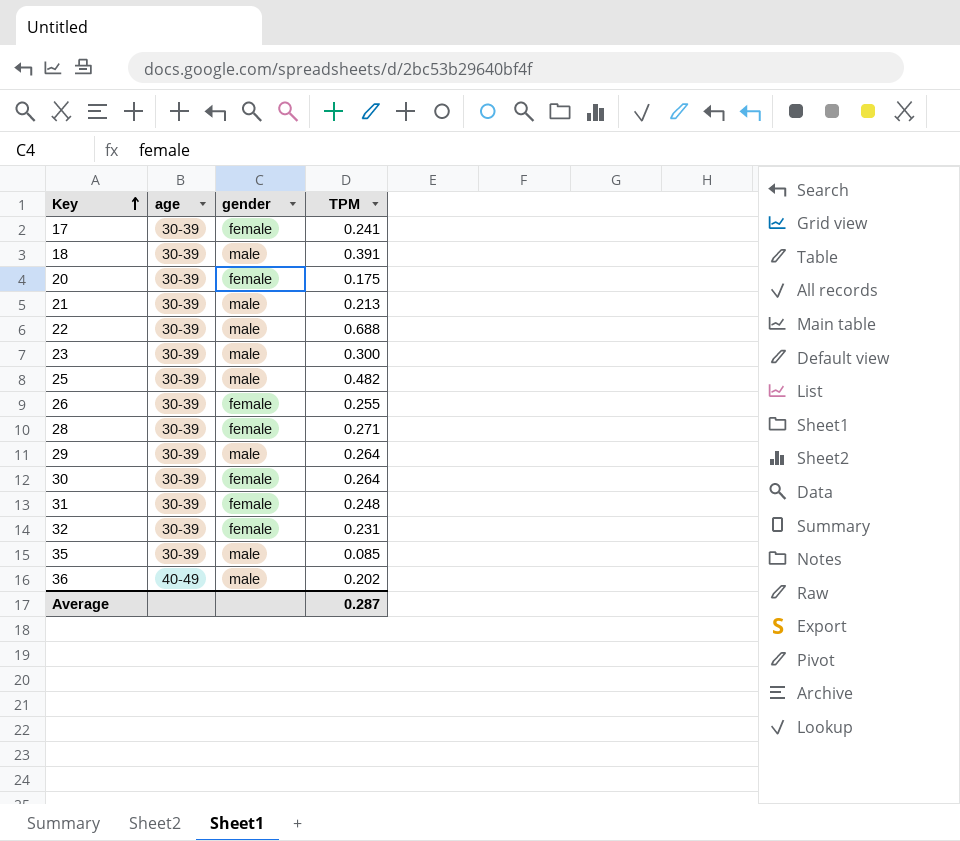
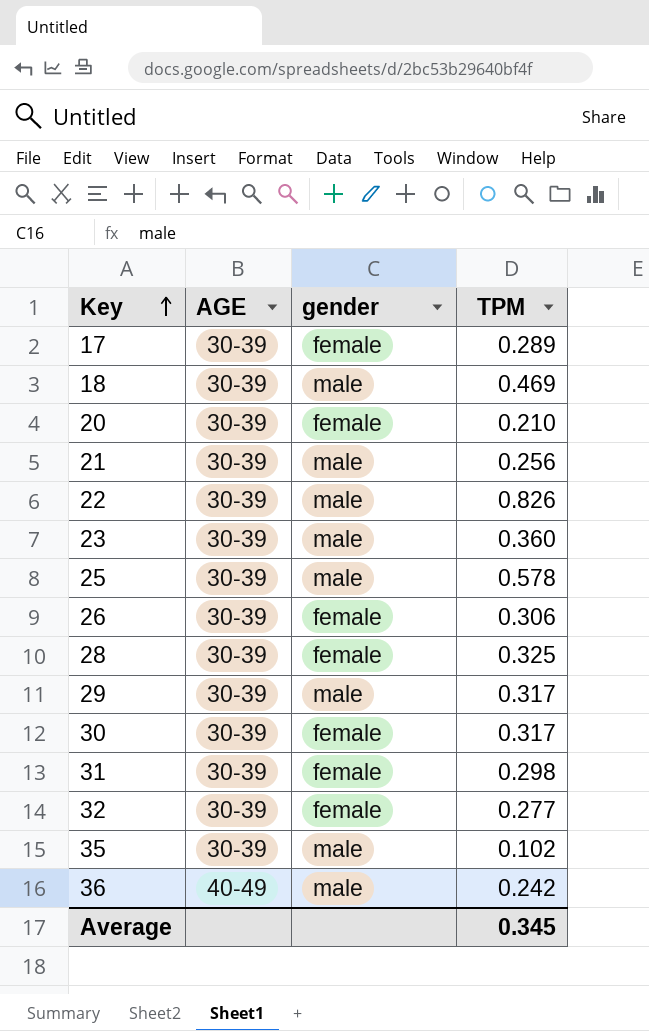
column name: age -> AGE
17 | TPM: 0.241 -> 0.289
18 | TPM: 0.391 -> 0.469
20 | TPM: 0.175 -> 0.210
21 | TPM: 0.213 -> 0.256
22 | TPM: 0.688 -> 0.826
23 | TPM: 0.300 -> 0.360
25 | TPM: 0.482 -> 0.578
26 | TPM: 0.255 -> 0.306
28 | TPM: 0.271 -> 0.325
29 | TPM: 0.264 -> 0.317
30 | TPM: 0.264 -> 0.317
31 | TPM: 0.248 -> 0.298
32 | TPM: 0.231 -> 0.277
35 | TPM: 0.085 -> 0.102
36 | TPM: 0.202 -> 0.242
Average | TPM: 0.287 -> 0.345

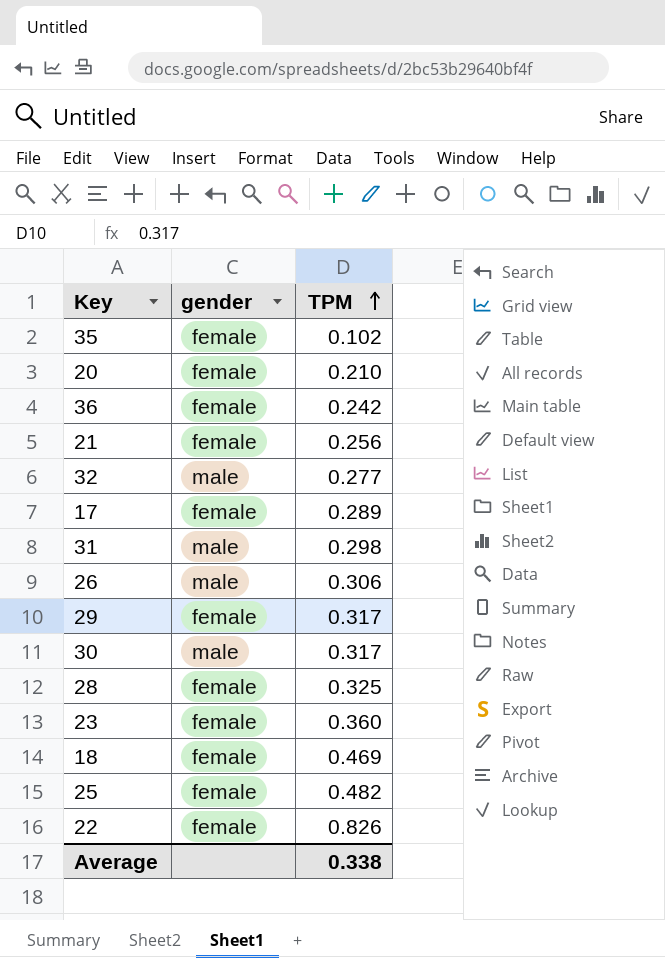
row order: Key ascending -> TPM ascending
column AGE | position: 2 -> none
35 | gender: male -> female
36 | gender: male -> female
21 | gender: male -> female
32 | gender: female -> male
31 | gender: female -> male
26 | gender: female -> male
29 | gender: male -> female
30 | gender: female -> male
23 | gender: male -> female
18 | gender: male -> female
25 | gender: male -> female
25 | TPM: 0.578 -> 0.482
22 | gender: male -> female
Average | TPM: 0.345 -> 0.338

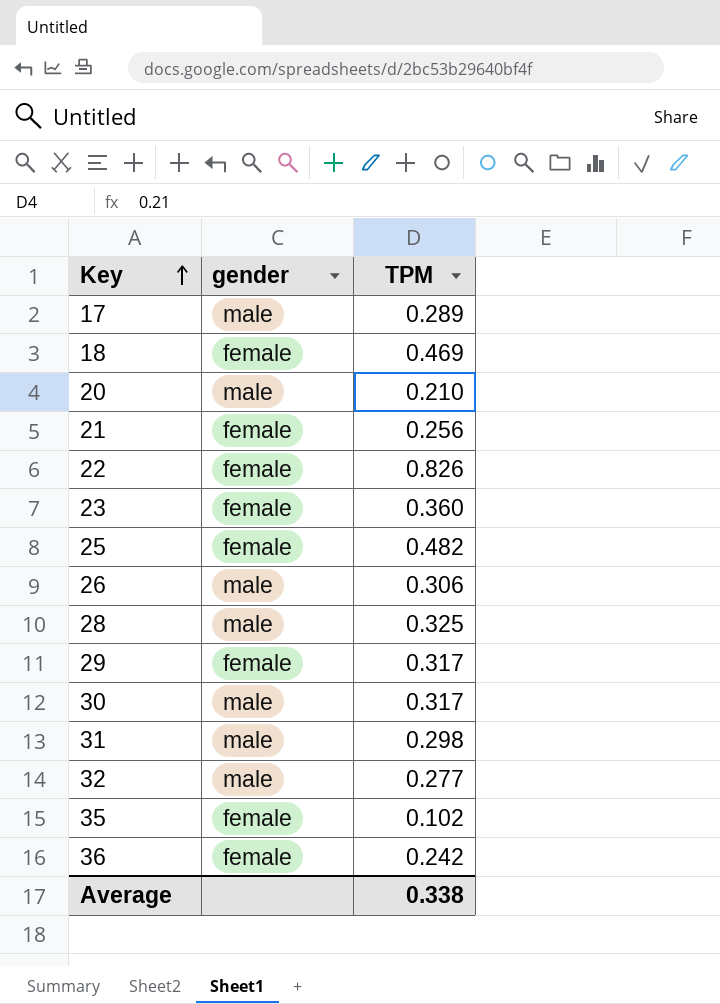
row order: TPM ascending -> Key ascending
17 | gender: female -> male
20 | gender: female -> male
28 | gender: female -> male

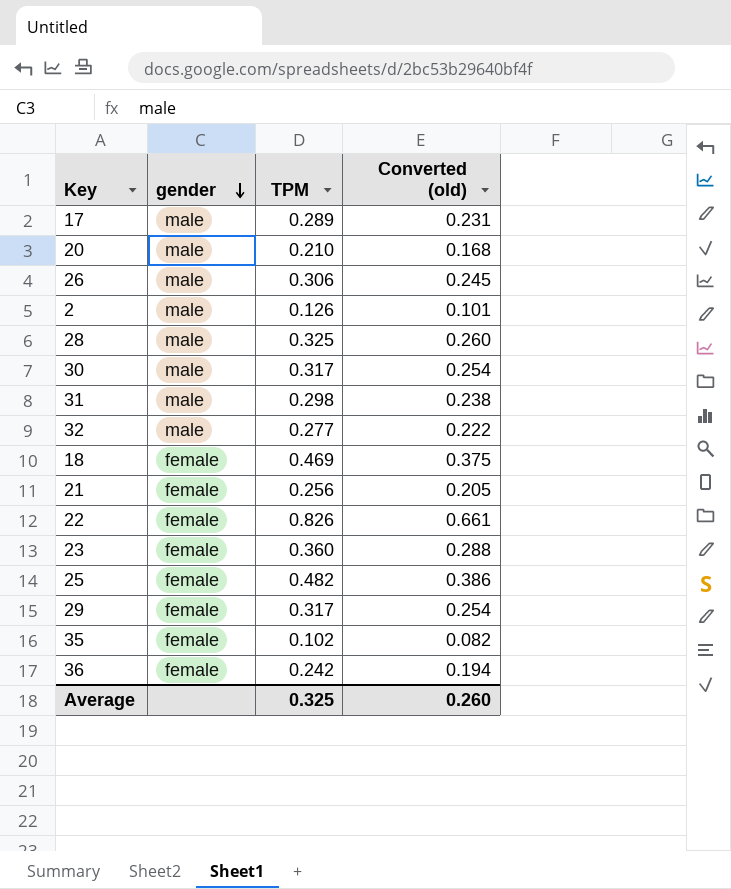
row order: Key ascending -> gender descending
column Converted (old) | formula: none -> [TPM] * 0.8
row 2: none -> male | 0.126 | 0.101
Average | TPM: 0.338 -> 0.325

